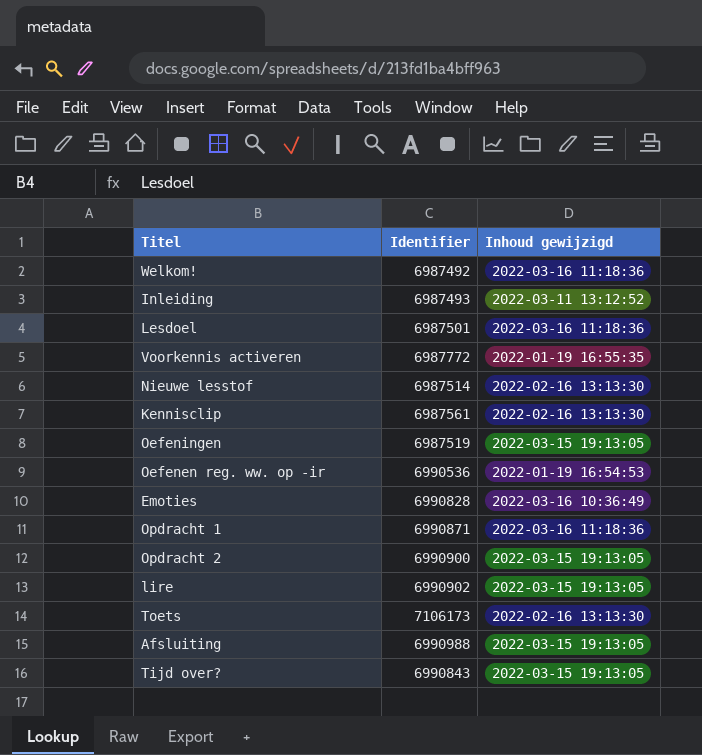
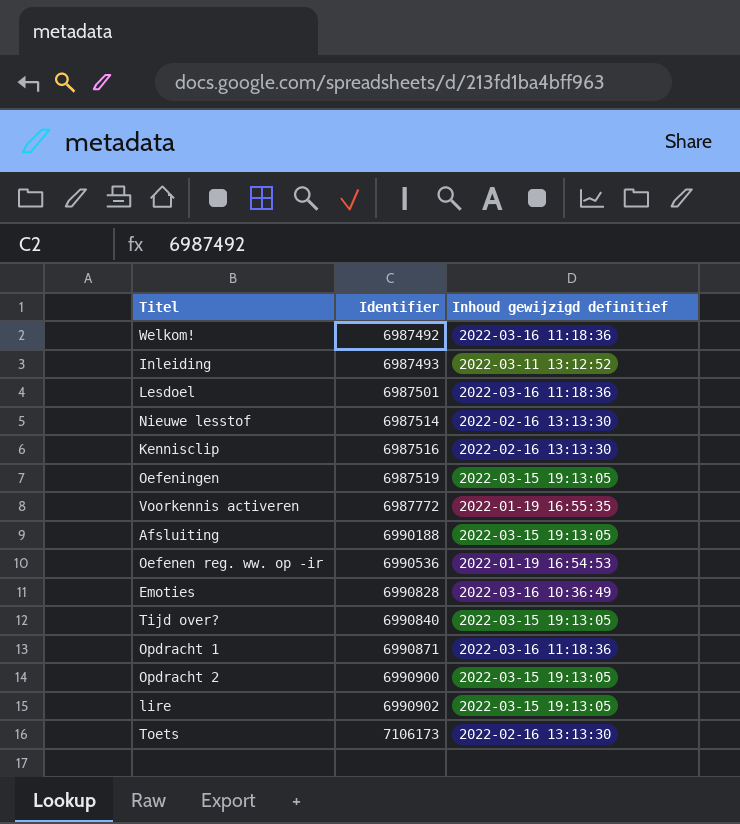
row order: none -> Identifier ascending
column name: Inhoud gewijzigd -> Inhoud gewijzigd definitief
Kennisclip | Identifier: 6987561 -> 6987516
Afsluiting | Identifier: 6990988 -> 6990188
Tijd over? | Identifier: 6990843 -> 6990840

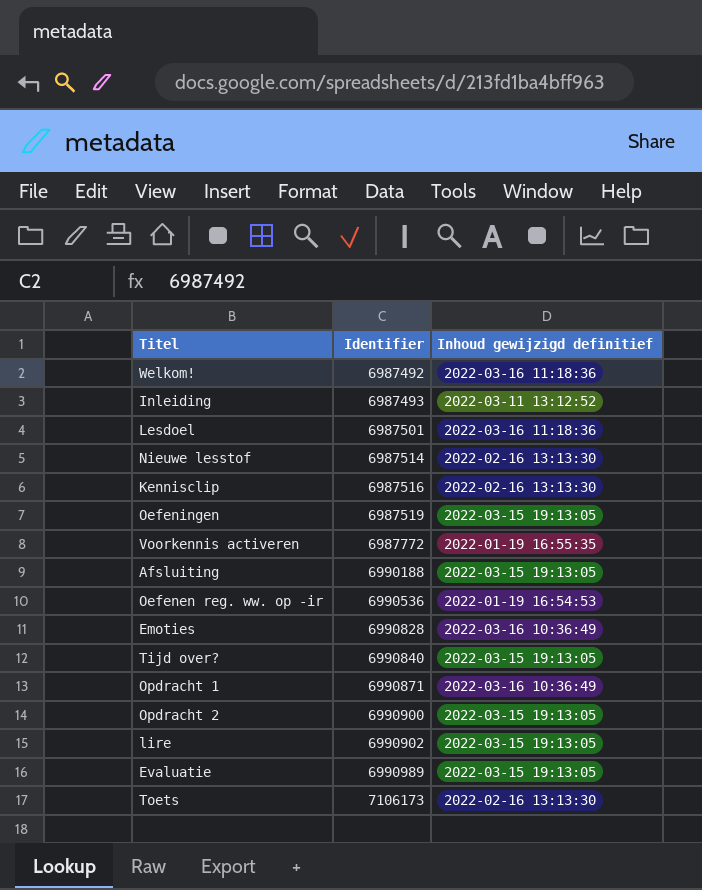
Opdracht 1 | Inhoud gewijzigd definitief: 2022-03-16 11:18:36 -> 2022-03-16 10:36:49
row Evaluatie: none -> 6990989 | 2022-03-15 19:13:05

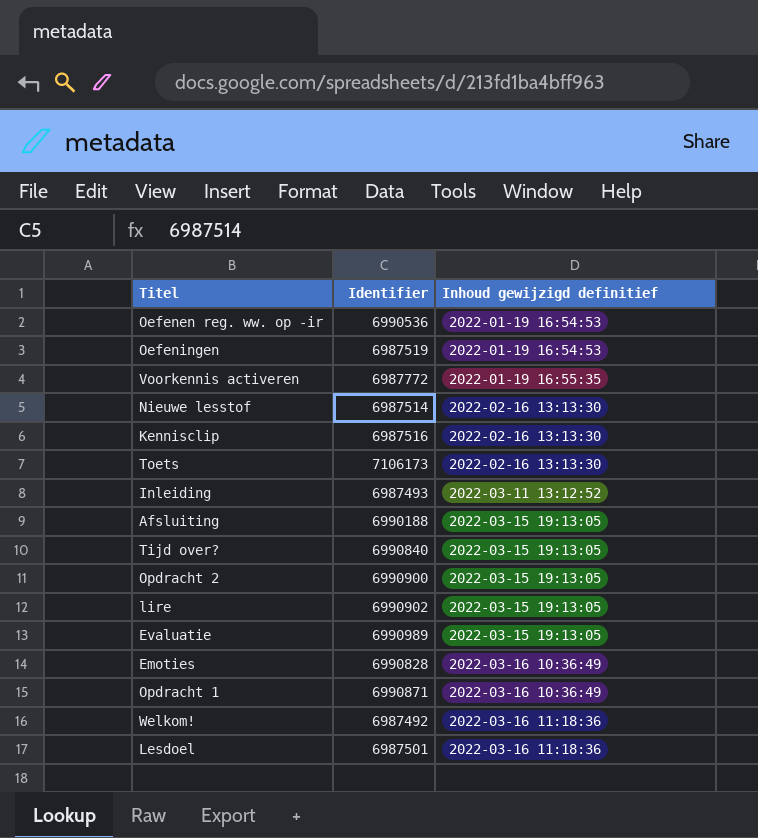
row order: Identifier ascending -> Inhoud gewijzigd definitief ascending
Oefeningen | Inhoud gewijzigd definitief: 2022-03-15 19:13:05 -> 2022-01-19 16:54:53

